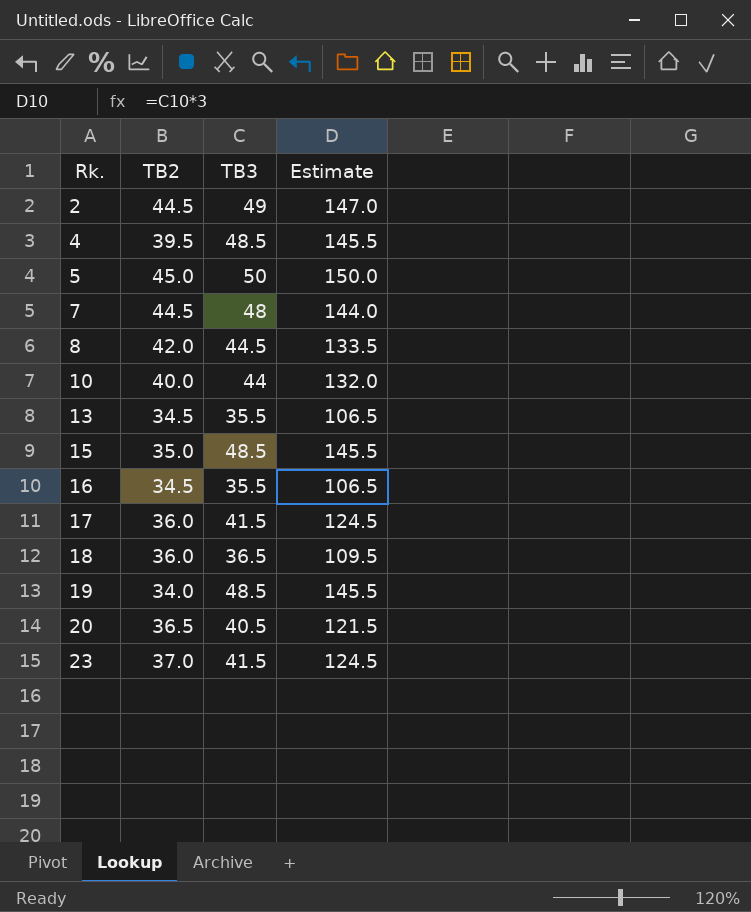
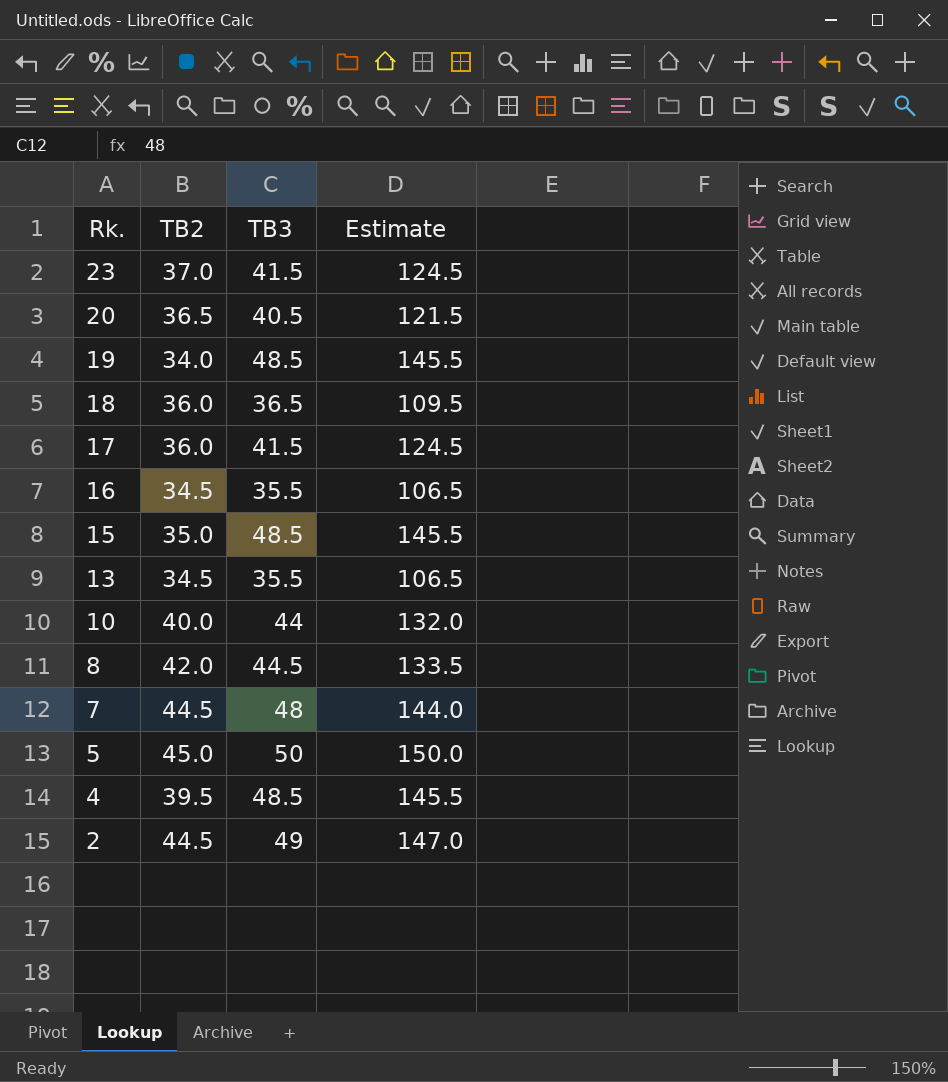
row order: Rk. ascending -> Rk. descending

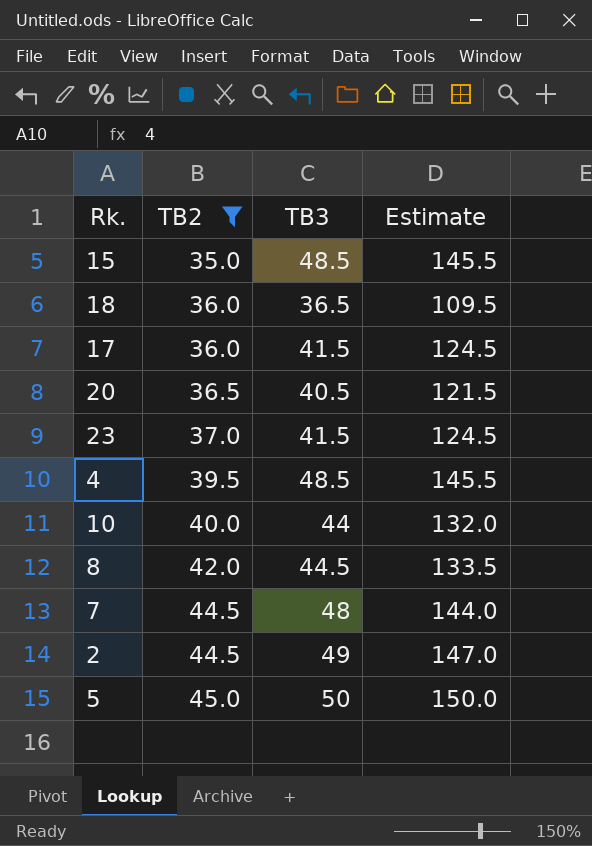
filter: none -> TB2 >= 35.0
row order: Rk. descending -> TB2 ascending

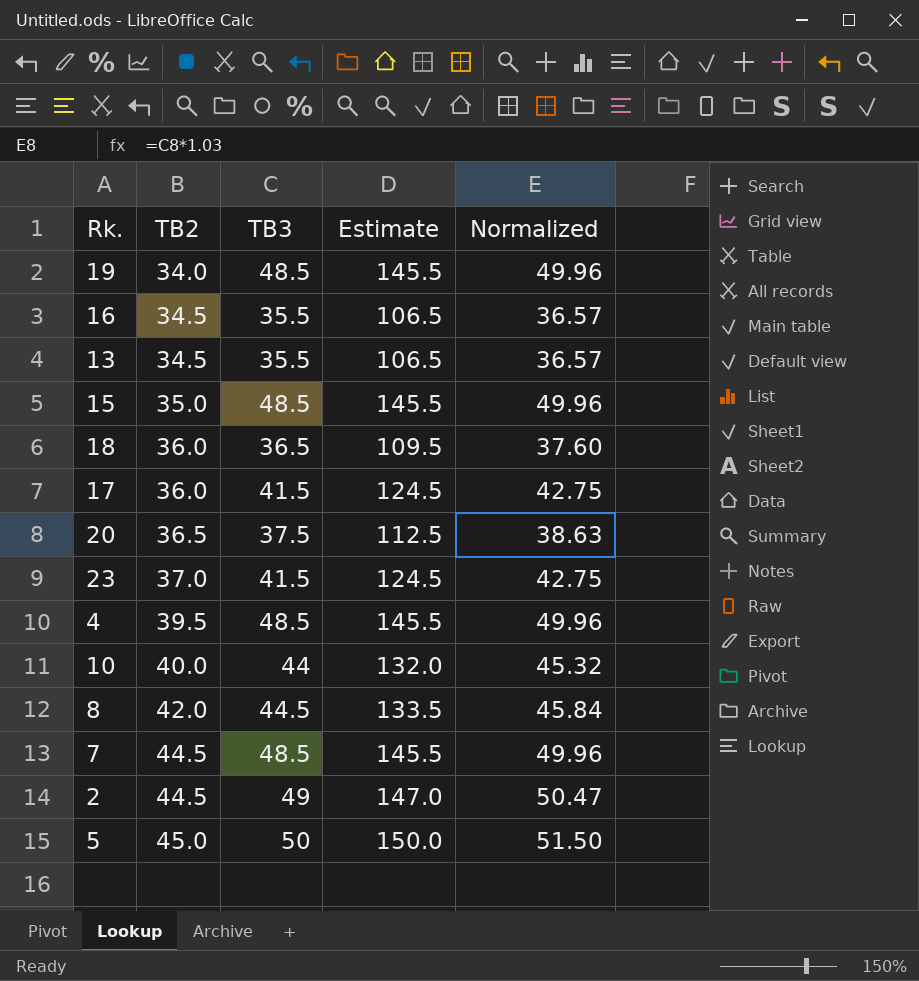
filter: TB2 >= 35.0 -> none
column Normalized | formula: none -> [TB3] * 1.03
20 | TB3: 40.5 -> 37.5
20 | Estimate: 121.5 -> 112.5
7 | TB3: 48 -> 48.5
7 | Estimate: 144.0 -> 145.5

